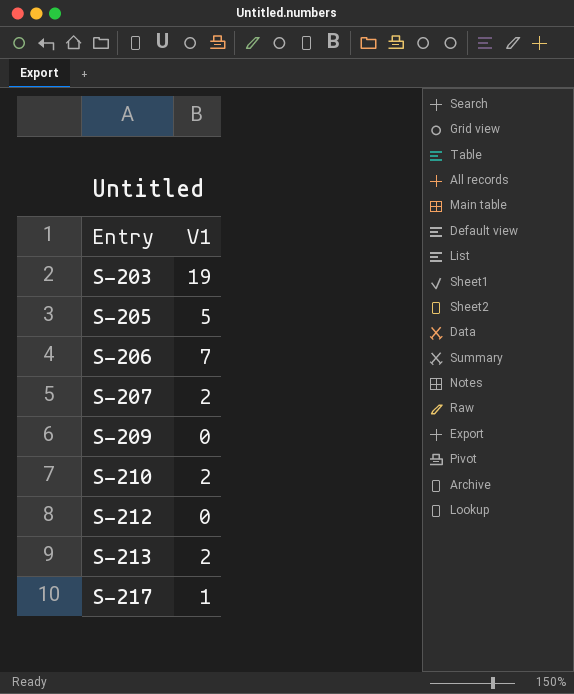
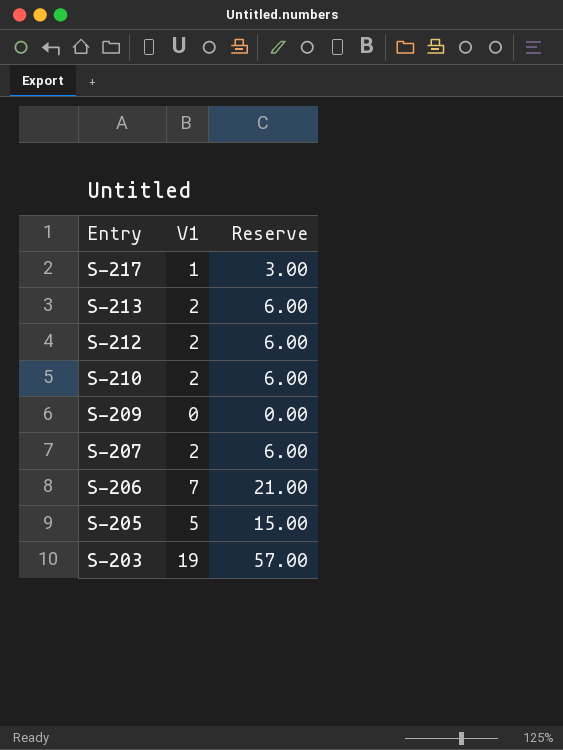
row order: Entry ascending -> Entry descending
column Reserve | formula: none -> [V1] * 3
S-212 | V1: 0 -> 2

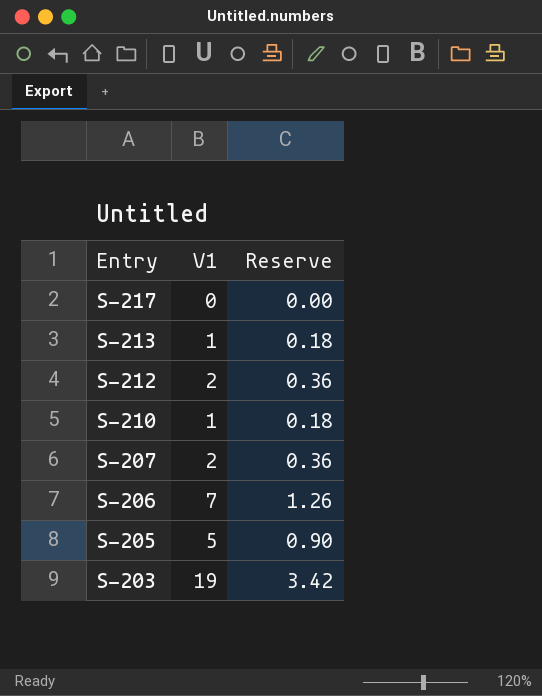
column Reserve | formula: [V1] * 3 -> [V1] * 0.18
row S-209: 0 | 0.00 -> none
S-217 | V1: 1 -> 0
S-213 | V1: 2 -> 1
S-210 | V1: 2 -> 1

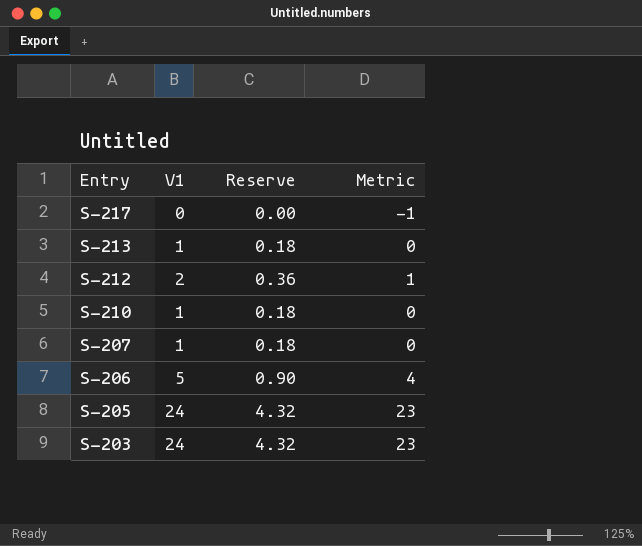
column Metric | formula: none -> [V1] - 1
S-207 | V1: 2 -> 1
S-207 | Reserve: 0.36 -> 0.18
S-206 | V1: 7 -> 5
S-206 | Reserve: 1.26 -> 0.90
S-205 | V1: 5 -> 24
S-205 | Reserve: 0.90 -> 4.32
S-203 | V1: 19 -> 24
S-203 | Reserve: 3.42 -> 4.32

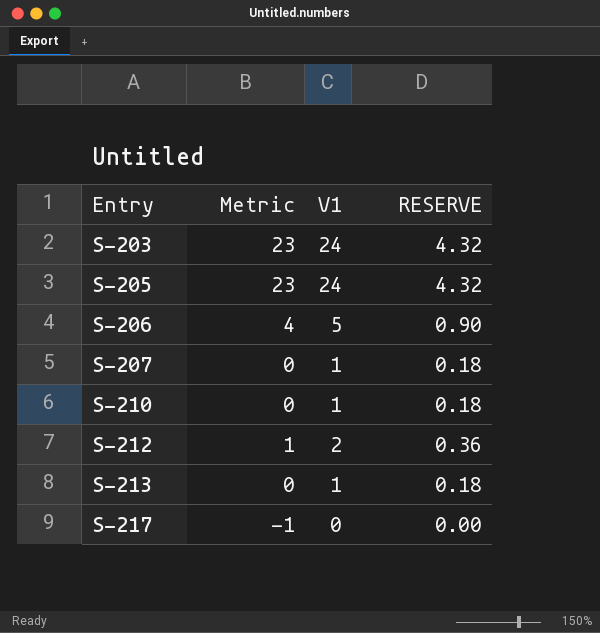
row order: Entry descending -> Entry ascending
column Metric | position: 4 -> 2
column name: Reserve -> RESERVE

